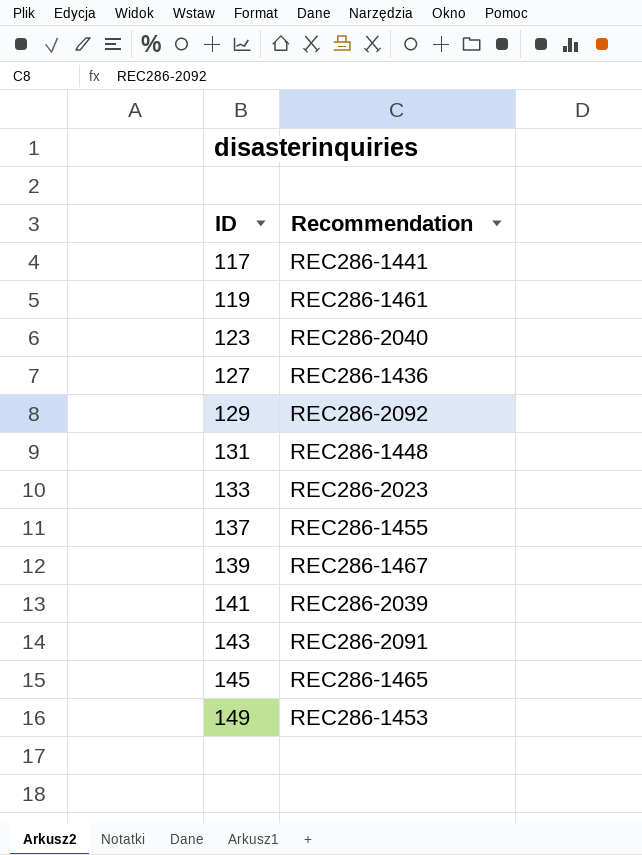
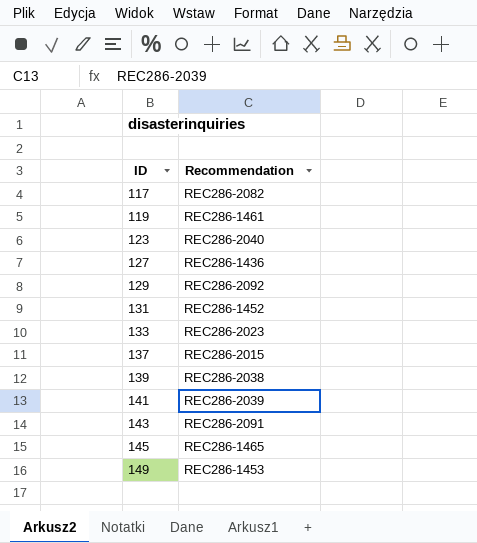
117 | Recommendation: REC286-1441 -> REC286-2082
131 | Recommendation: REC286-1448 -> REC286-1452
137 | Recommendation: REC286-1455 -> REC286-2015
139 | Recommendation: REC286-1467 -> REC286-2038

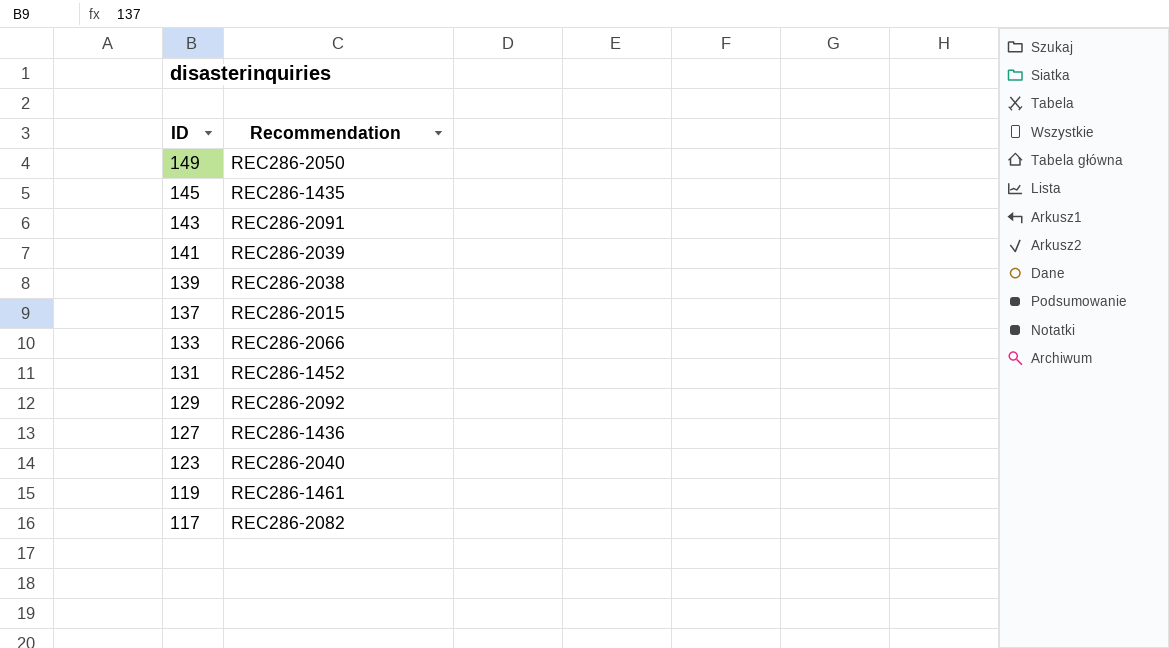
row order: ID ascending -> ID descending
149 | Recommendation: REC286-1453 -> REC286-2050
145 | Recommendation: REC286-1465 -> REC286-1435
133 | Recommendation: REC286-2023 -> REC286-2066

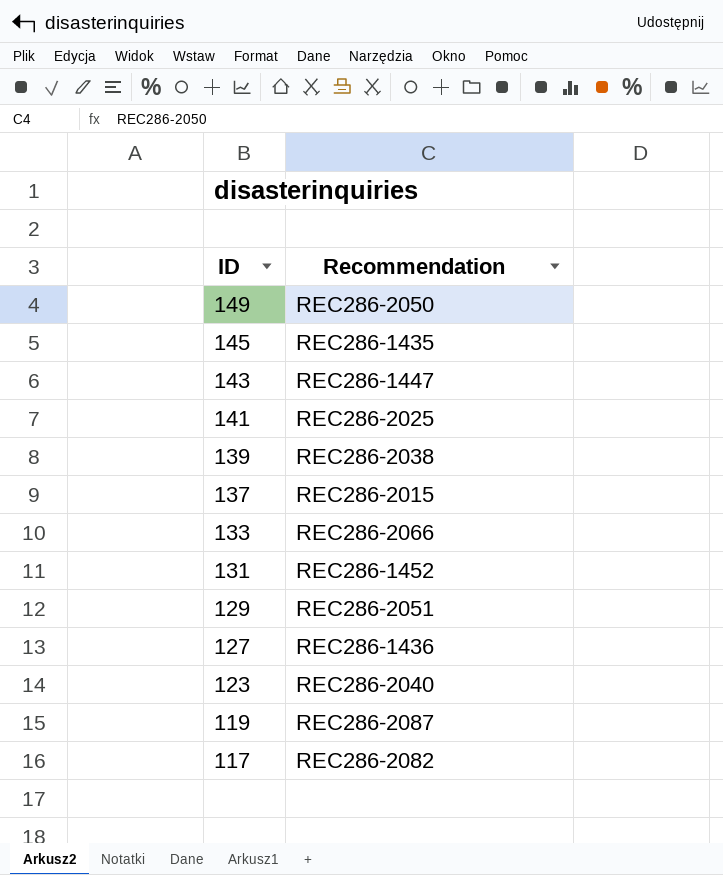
143 | Recommendation: REC286-2091 -> REC286-1447
141 | Recommendation: REC286-2039 -> REC286-2025
129 | Recommendation: REC286-2092 -> REC286-2051
119 | Recommendation: REC286-1461 -> REC286-2087

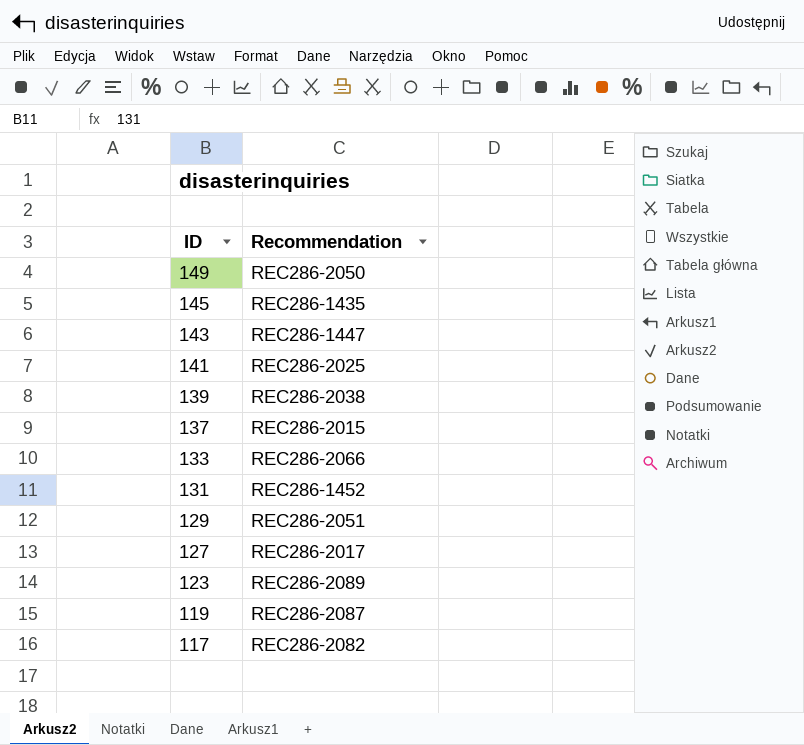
127 | Recommendation: REC286-1436 -> REC286-2017
123 | Recommendation: REC286-2040 -> REC286-2089

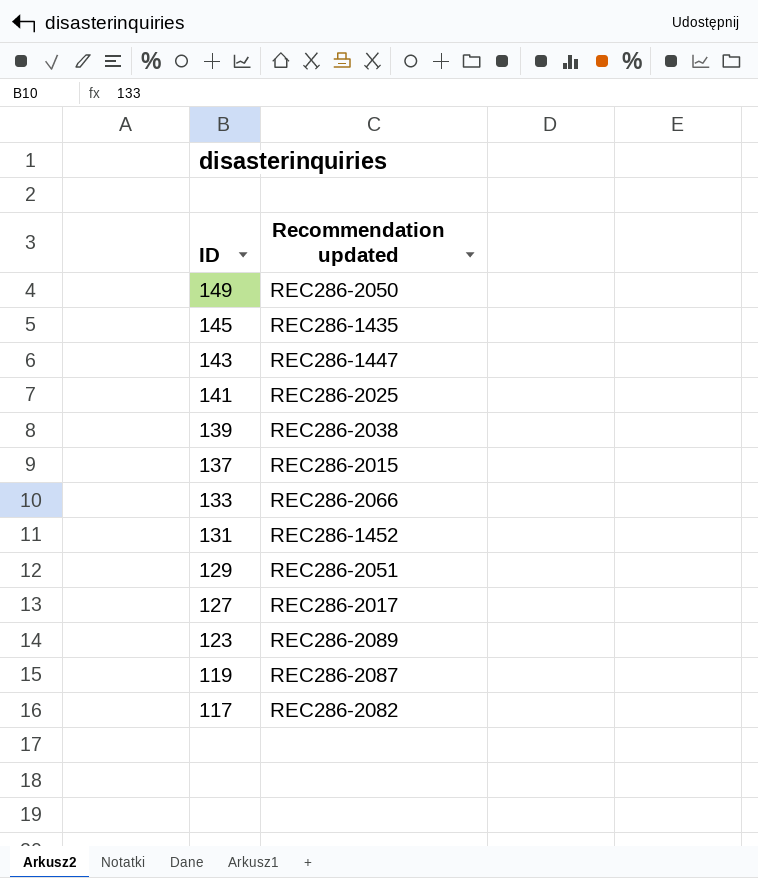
column name: Recommendation -> Recommendation updated

